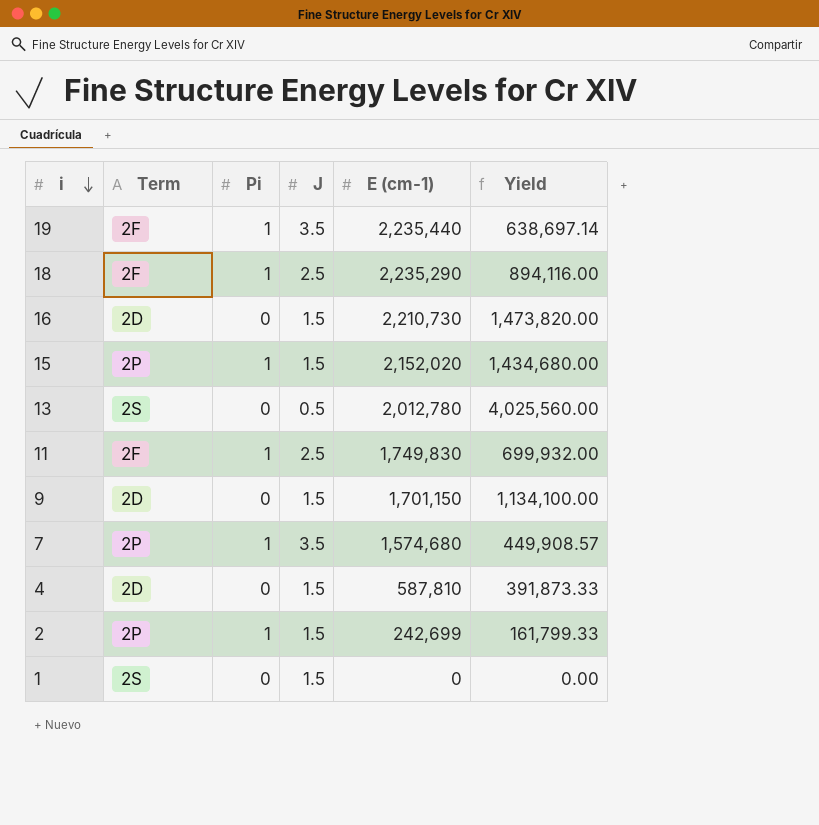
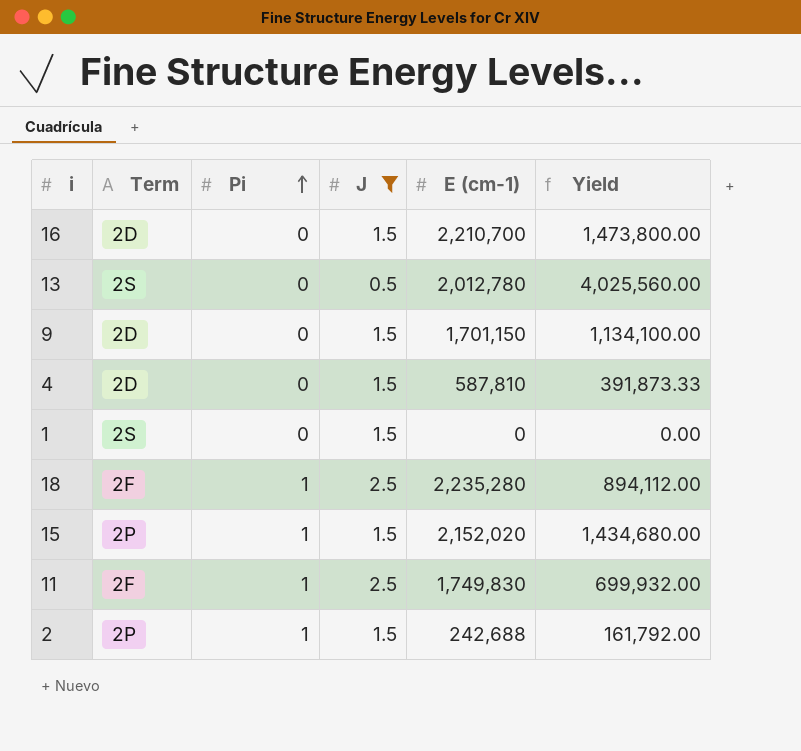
filter: none -> J != 3.5
row order: i descending -> Pi ascending
16 | E (cm-1): 2,210,730 -> 2,210,700
16 | Yield: 1,473,820.00 -> 1,473,800.00
18 | E (cm-1): 2,235,290 -> 2,235,280
18 | Yield: 894,116.00 -> 894,112.00
2 | E (cm-1): 242,699 -> 242,688
2 | Yield: 161,799.33 -> 161,792.00

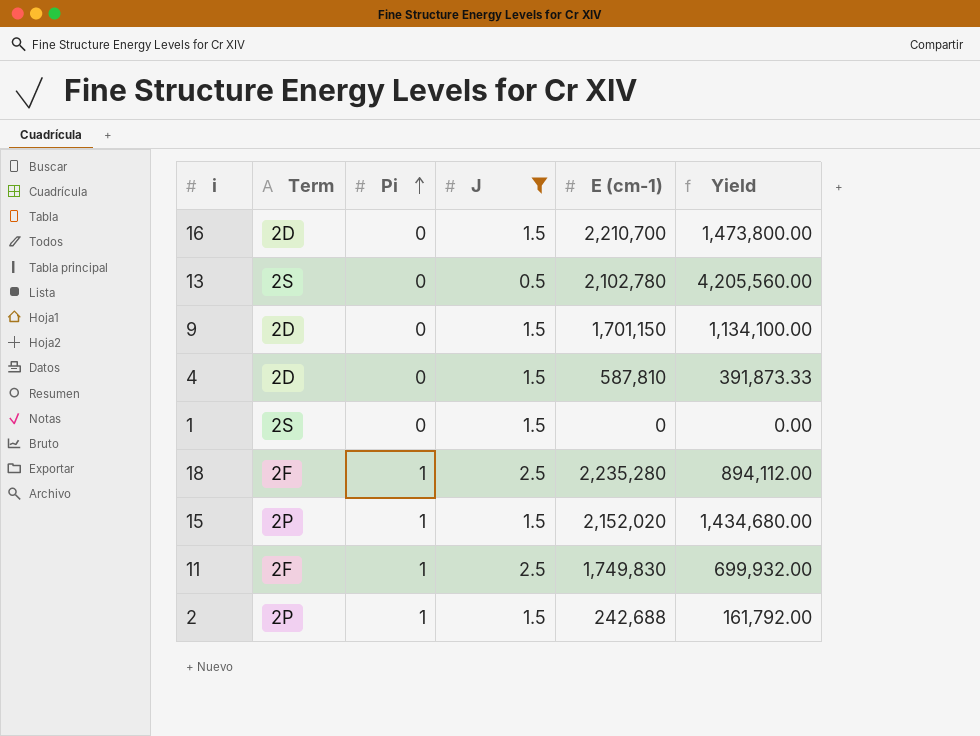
13 | E (cm-1): 2,012,780 -> 2,102,780
13 | Yield: 4,025,560.00 -> 4,205,560.00

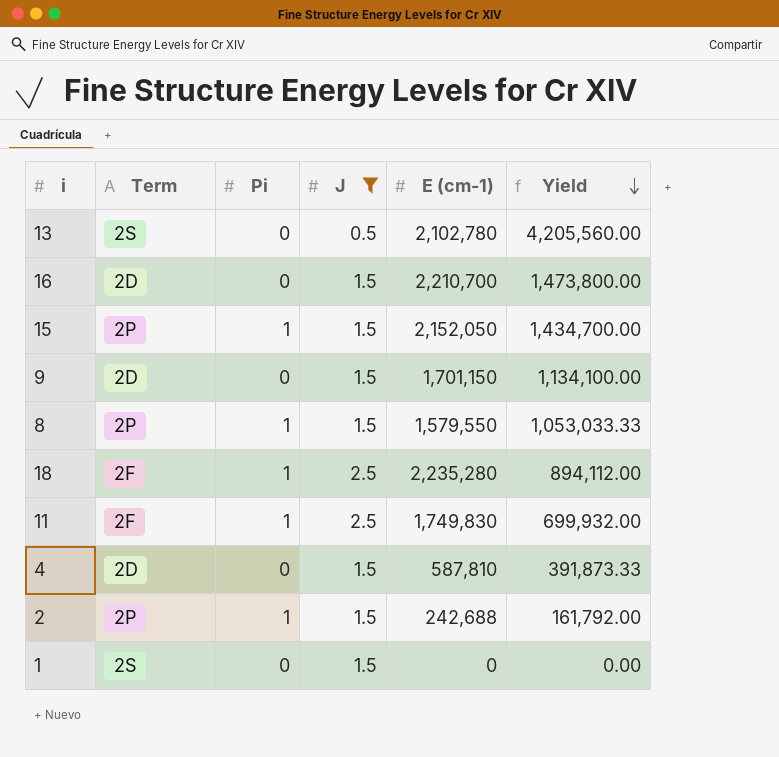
row order: Pi ascending -> Yield descending
15 | E (cm-1): 2,152,020 -> 2,152,050
15 | Yield: 1,434,680.00 -> 1,434,700.00
row 8: none -> 2P | 1 | 1.5 | 1,579,550 | 1,053,033.33

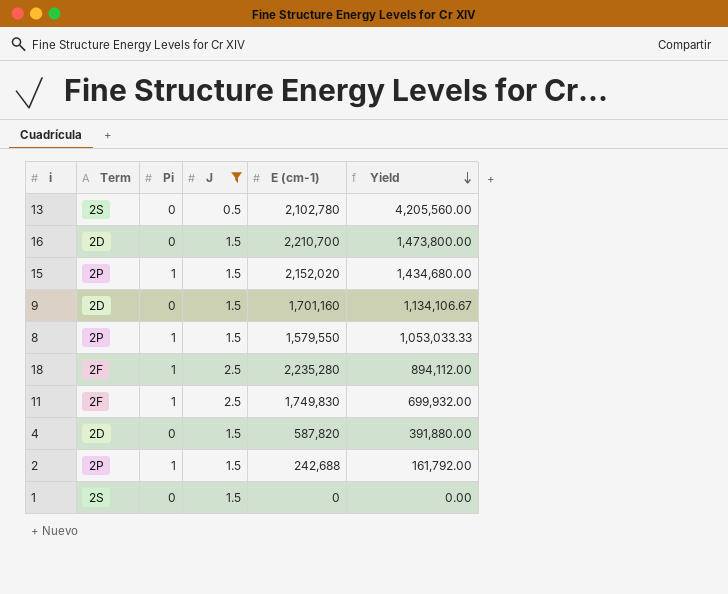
15 | E (cm-1): 2,152,050 -> 2,152,020
15 | Yield: 1,434,700.00 -> 1,434,680.00
9 | E (cm-1): 1,701,150 -> 1,701,160
9 | Yield: 1,134,100.00 -> 1,134,106.67
4 | E (cm-1): 587,810 -> 587,820
4 | Yield: 391,873.33 -> 391,880.00

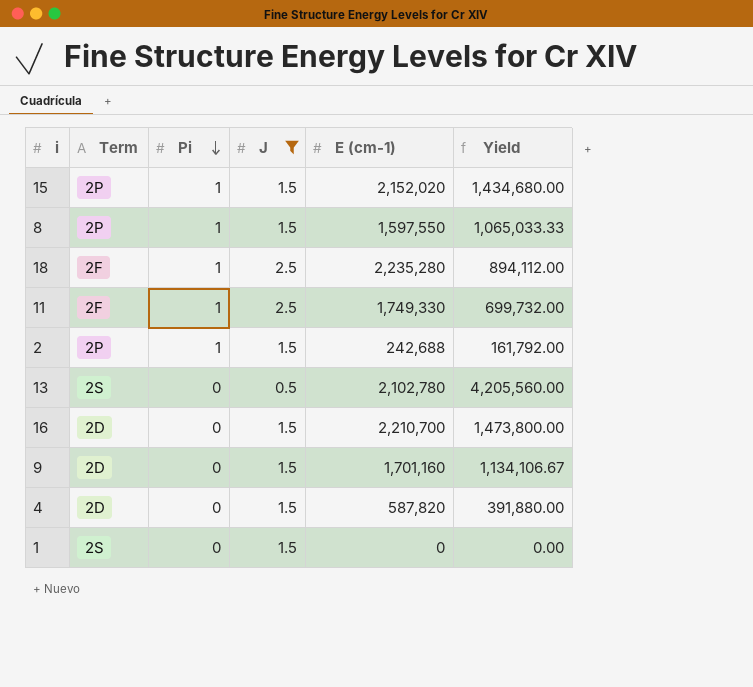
row order: Yield descending -> Pi descending
8 | E (cm-1): 1,579,550 -> 1,597,550
8 | Yield: 1,053,033.33 -> 1,065,033.33
11 | E (cm-1): 1,749,830 -> 1,749,330
11 | Yield: 699,932.00 -> 699,732.00

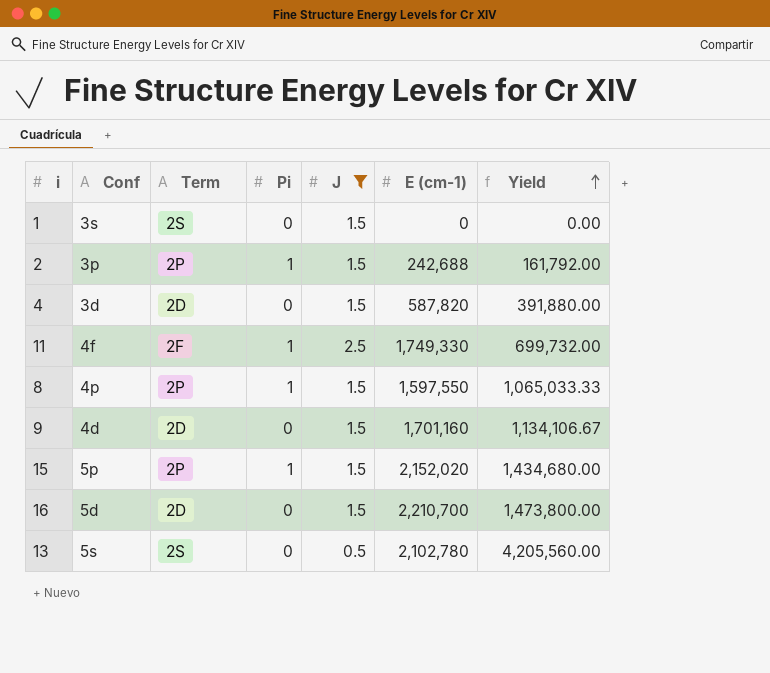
row order: Pi descending -> Yield ascending
column Conf | position: none -> 2
row 18: 2F | 1 | 2.5 | 2,235,280 | 894,112.00 -> none

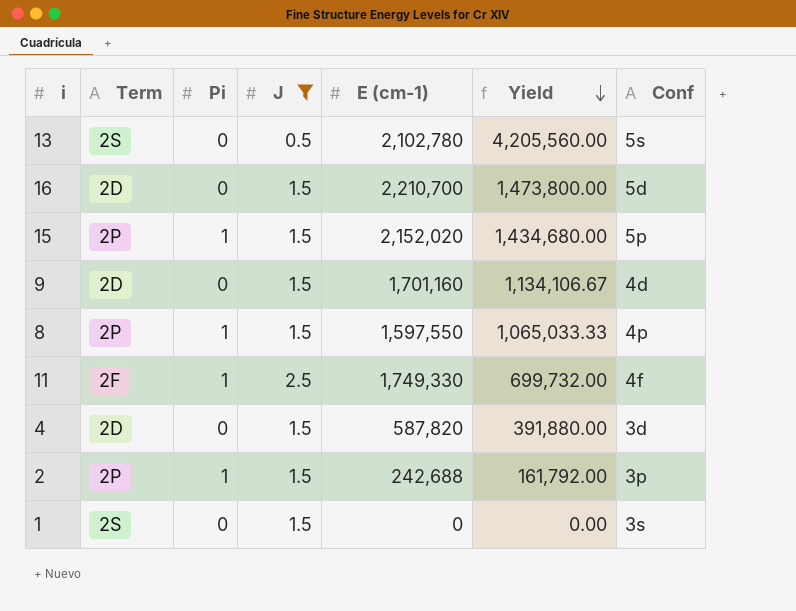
row order: Yield ascending -> Yield descending
column Conf | position: 2 -> 7

